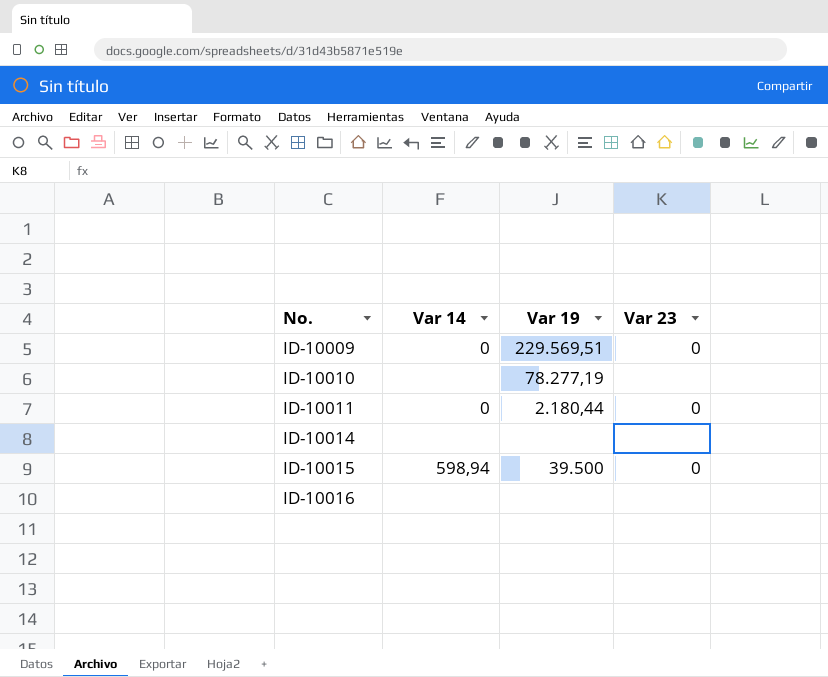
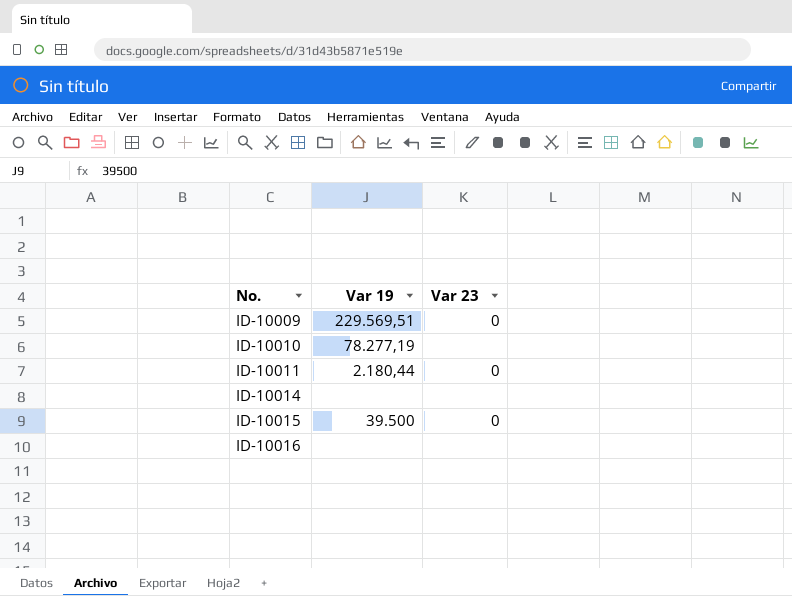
column Var 14 | position: 2 -> none

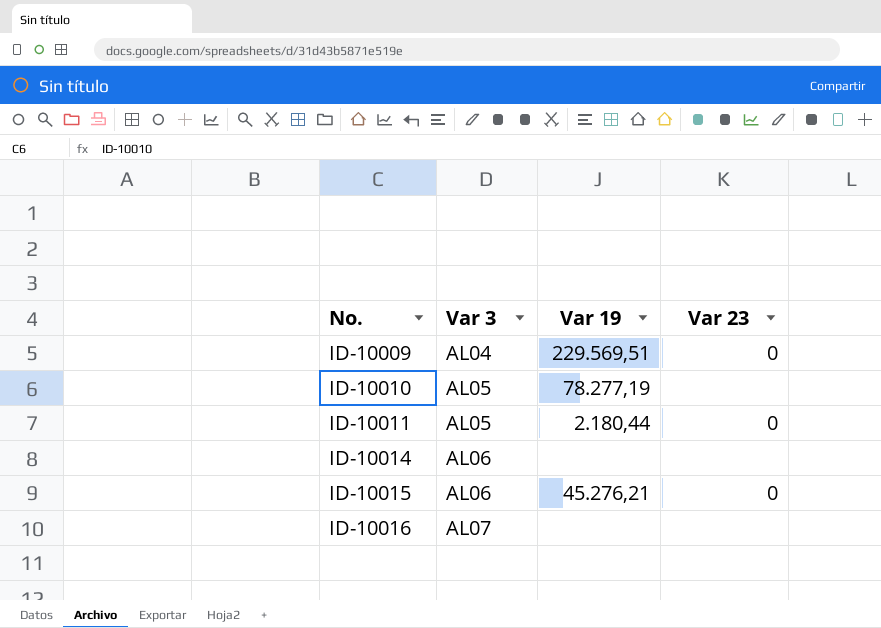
column Var 3 | position: none -> 2
ID-10015 | Var 19: 39.500 -> 45.276,21

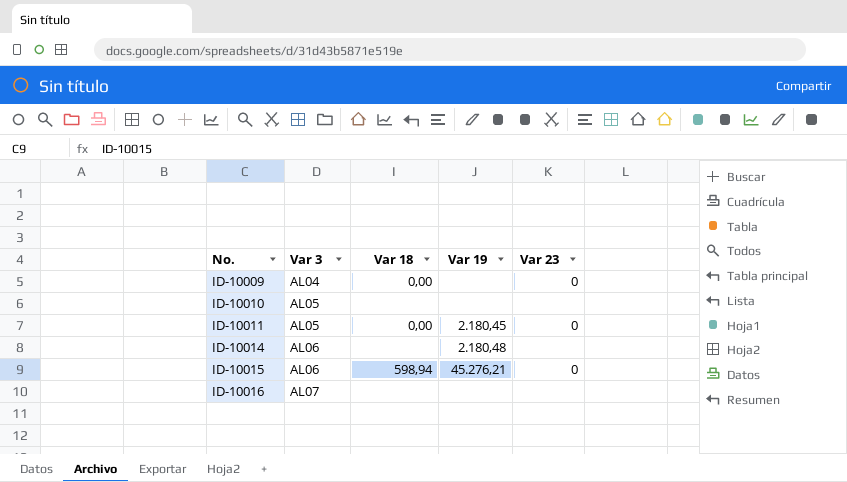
column Var 18 | position: none -> 3
ID-10009 | Var 19: 229.569,51 -> none
ID-10010 | Var 19: 78.277,19 -> none
ID-10011 | Var 19: 2.180,44 -> 2.180,45
ID-10014 | Var 19: none -> 2.180,48

